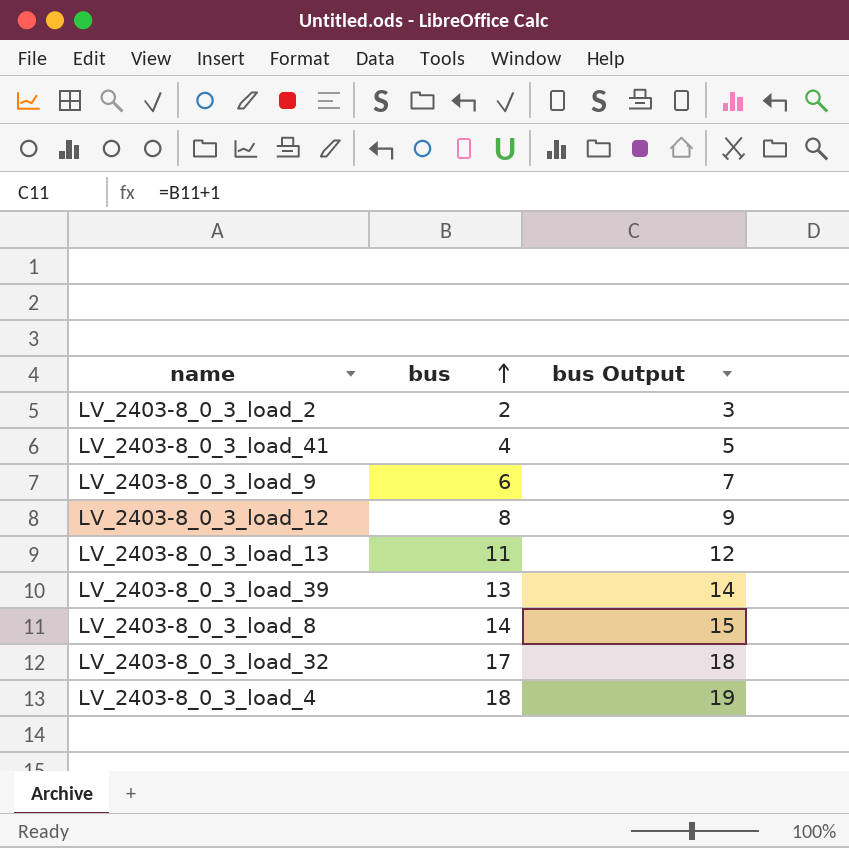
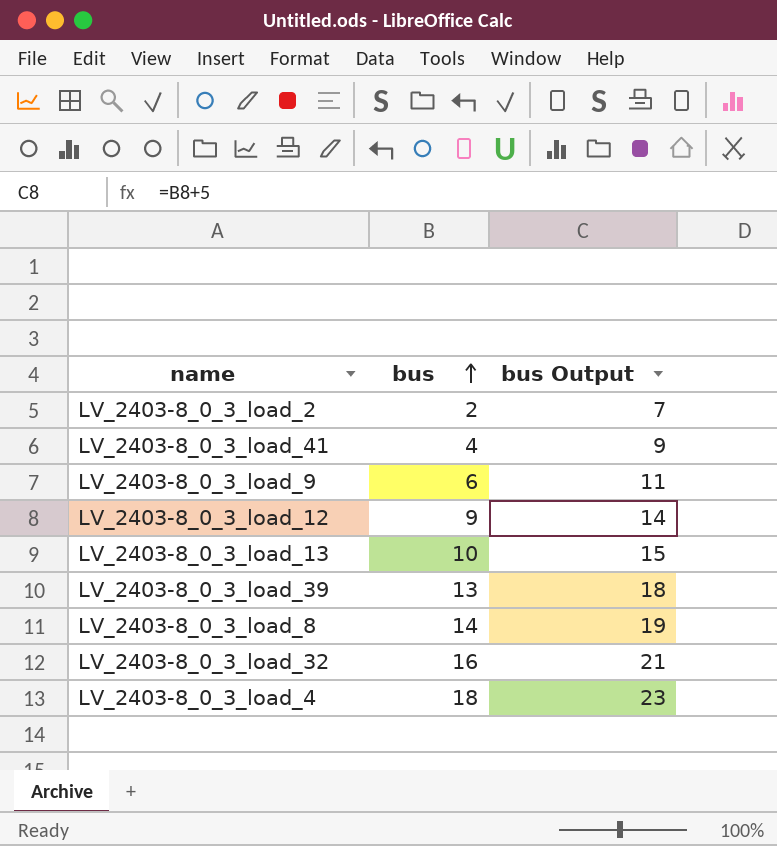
column bus Output | formula: [bus] + 1 -> [bus] + 5
LV_2403-8_0_3_load_12 | bus: 8 -> 9
LV_2403-8_0_3_load_13 | bus: 11 -> 10
LV_2403-8_0_3_load_32 | bus: 17 -> 16

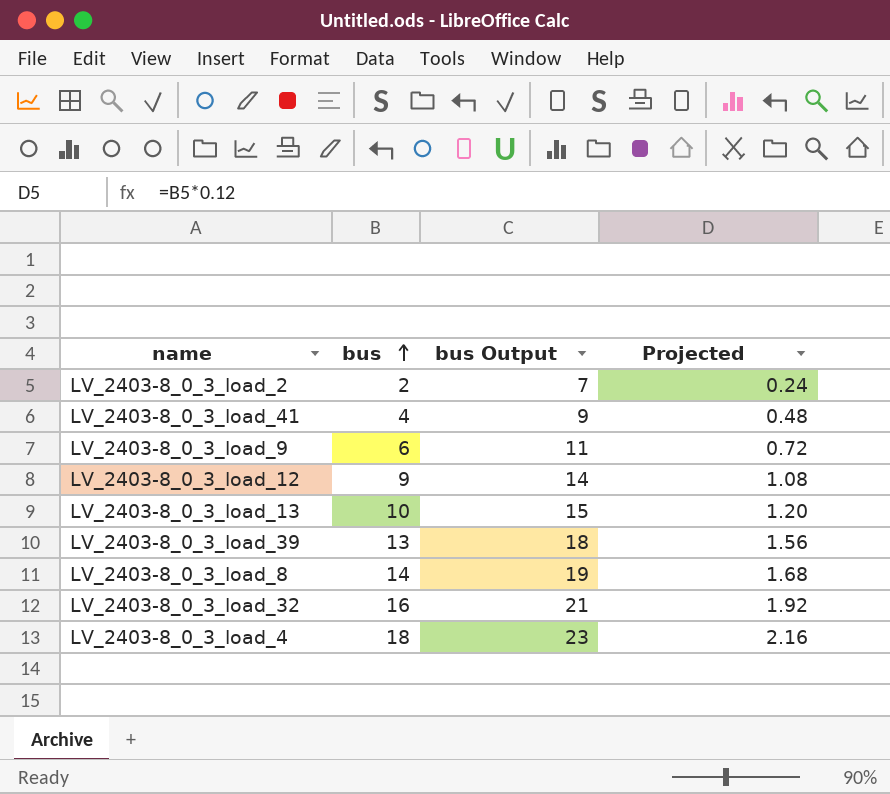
column Projected | formula: none -> [bus] * 0.12

